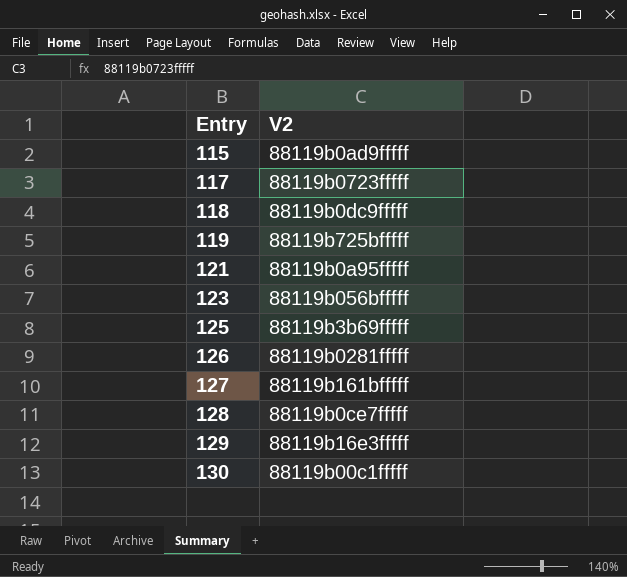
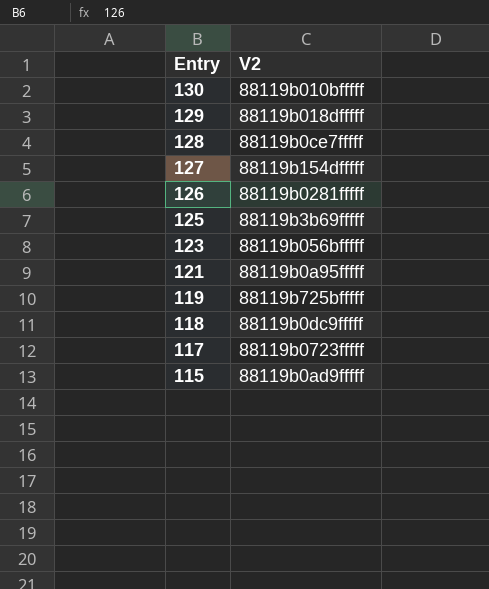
row order: Entry ascending -> Entry descending
130 | V2: 88119b00c1fffff -> 88119b010bfffff
129 | V2: 88119b16e3fffff -> 88119b018dfffff
127 | V2: 88119b161bfffff -> 88119b154dfffff

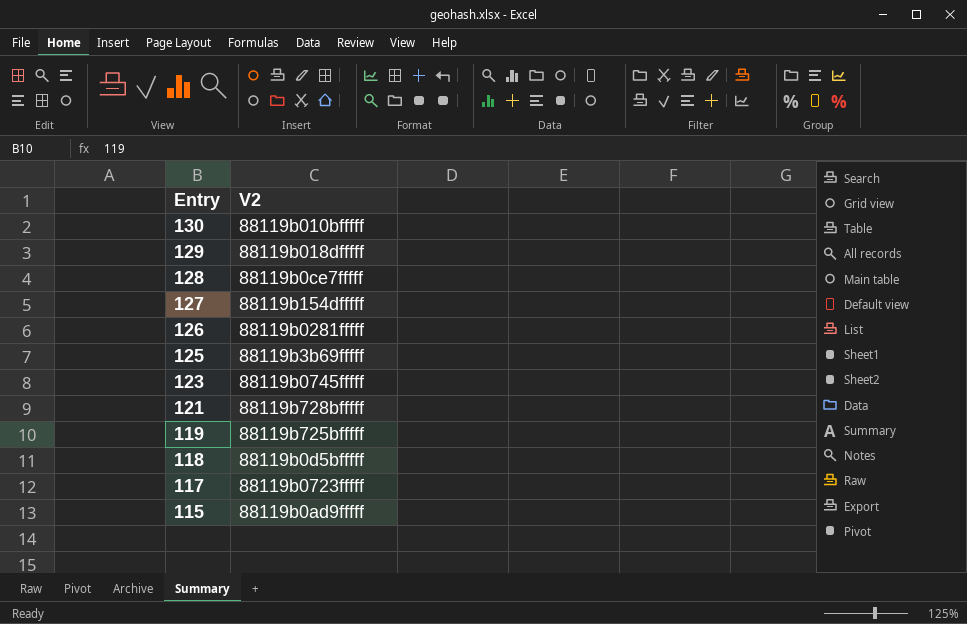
123 | V2: 88119b056bfffff -> 88119b0745fffff
121 | V2: 88119b0a95fffff -> 88119b728bfffff
118 | V2: 88119b0dc9fffff -> 88119b0d5bfffff

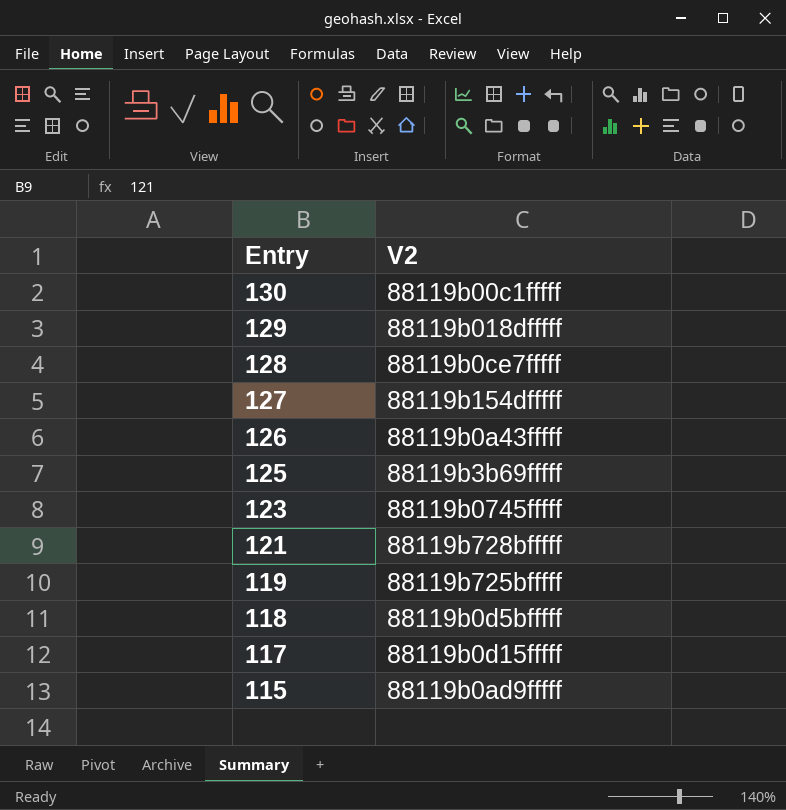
130 | V2: 88119b010bfffff -> 88119b00c1fffff
126 | V2: 88119b0281fffff -> 88119b0a43fffff
117 | V2: 88119b0723fffff -> 88119b0d15fffff

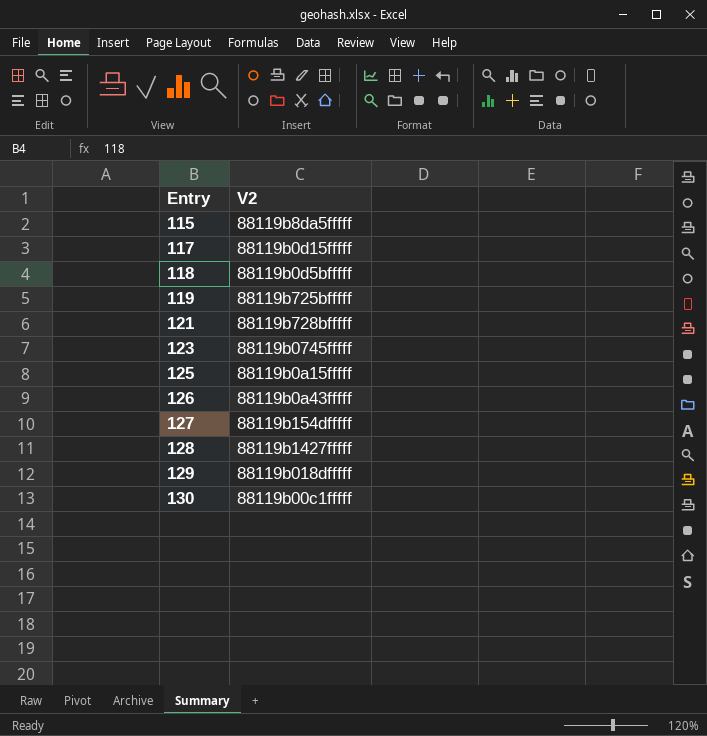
row order: Entry descending -> Entry ascending
115 | V2: 88119b0ad9fffff -> 88119b8da5fffff
125 | V2: 88119b3b69fffff -> 88119b0a15fffff
128 | V2: 88119b0ce7fffff -> 88119b1427fffff

